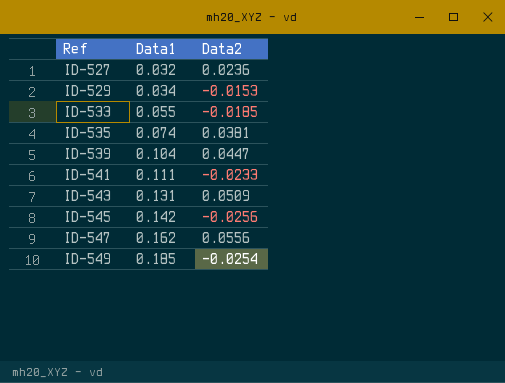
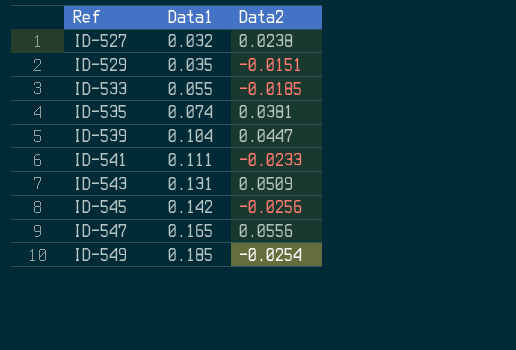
ID-527 | Data2: 0.0236 -> 0.0238
ID-529 | Data1: 0.034 -> 0.035
ID-529 | Data2: -0.0153 -> -0.0151
ID-547 | Data1: 0.162 -> 0.165

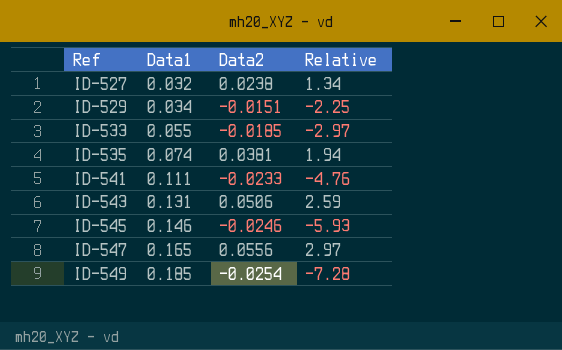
column Relative | formula: none -> [Data1] / [Data2]
row ID-539: 0.104 | 0.0447 -> none
ID-529 | Data1: 0.035 -> 0.034
ID-543 | Data2: 0.0509 -> 0.0506
ID-545 | Data1: 0.142 -> 0.146
ID-545 | Data2: -0.0256 -> -0.0246

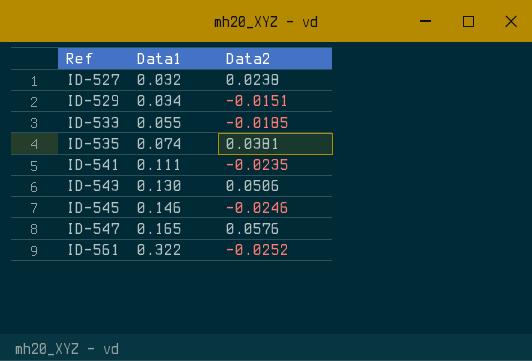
column Relative | formula: [Data1] / [Data2] -> none
row ID-549: 0.185 | -0.0254 | -7.28 -> none
ID-541 | Data2: -0.0233 -> -0.0235
ID-543 | Data1: 0.131 -> 0.130
ID-547 | Data2: 0.0556 -> 0.0576
row ID-561: none -> 0.322 | -0.0252

